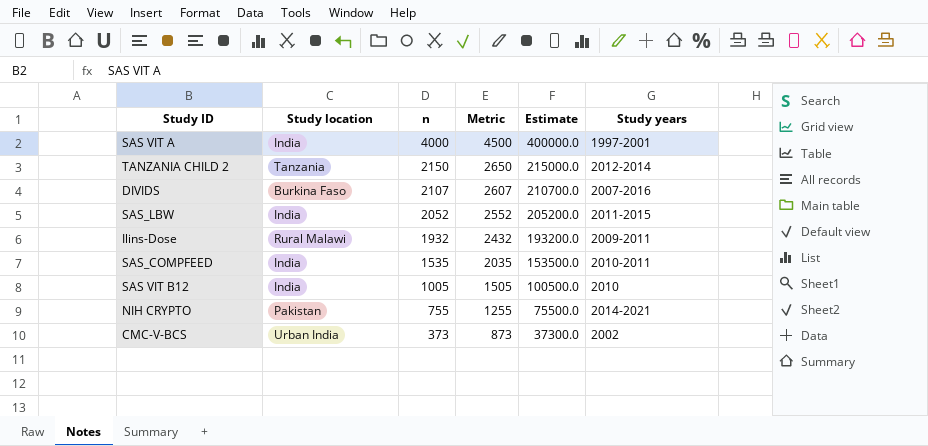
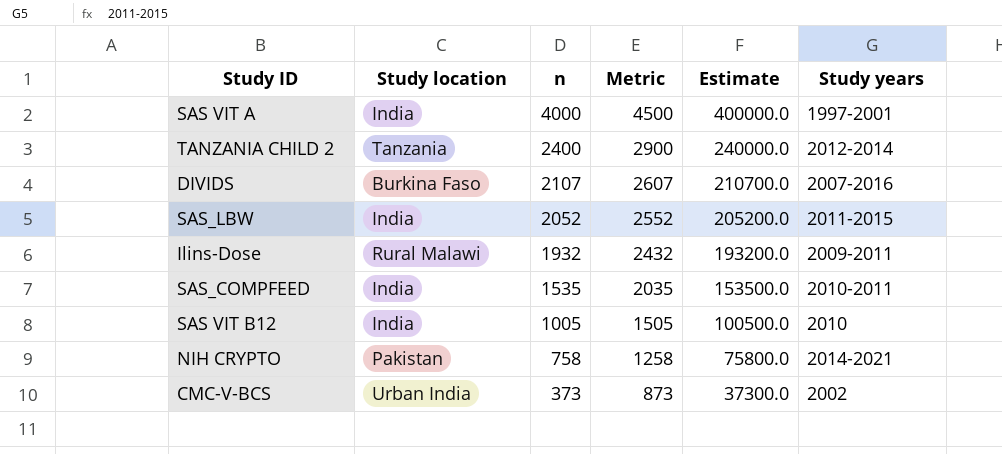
TANZANIA CHILD 2 | n: 2150 -> 2400
TANZANIA CHILD 2 | Metric: 2650 -> 2900
TANZANIA CHILD 2 | Estimate: 215000.0 -> 240000.0
NIH CRYPTO | n: 755 -> 758
NIH CRYPTO | Metric: 1255 -> 1258
NIH CRYPTO | Estimate: 75500.0 -> 75800.0

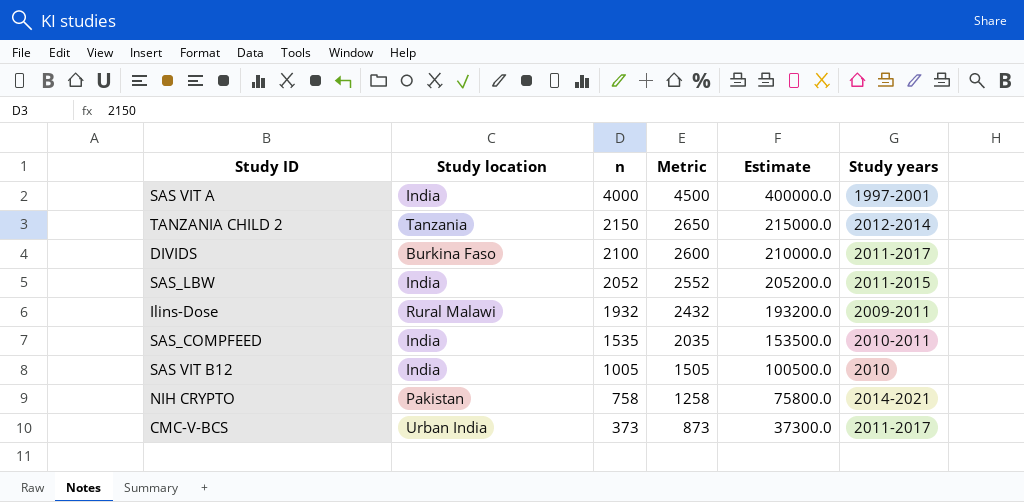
TANZANIA CHILD 2 | n: 2400 -> 2150
TANZANIA CHILD 2 | Metric: 2900 -> 2650
TANZANIA CHILD 2 | Estimate: 240000.0 -> 215000.0
DIVIDS | n: 2107 -> 2100
DIVIDS | Metric: 2607 -> 2600
DIVIDS | Estimate: 210700.0 -> 210000.0
DIVIDS | Study years: 2007-2016 -> 2011-2017
CMC-V-BCS | Study years: 2002 -> 2011-2017

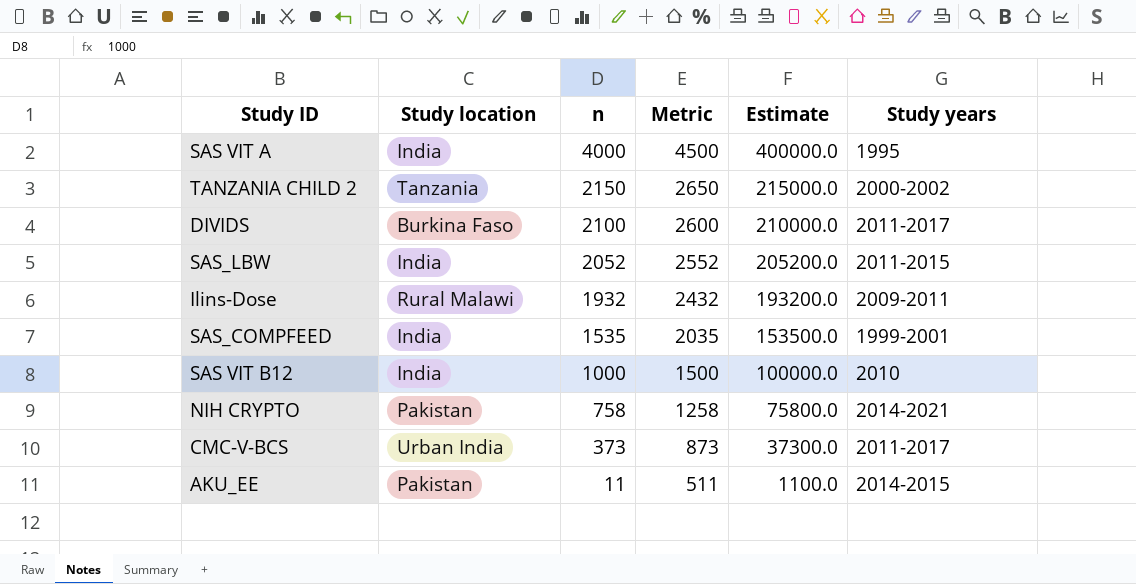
SAS VIT A | Study years: 1997-2001 -> 1995
TANZANIA CHILD 2 | Study years: 2012-2014 -> 2000-2002
SAS_COMPFEED | Study years: 2010-2011 -> 1999-2001
SAS VIT B12 | n: 1005 -> 1000
SAS VIT B12 | Metric: 1505 -> 1500
SAS VIT B12 | Estimate: 100500.0 -> 100000.0
row AKU_EE: none -> Pakistan | 11 | 511 | 1100.0 | 2014-2015

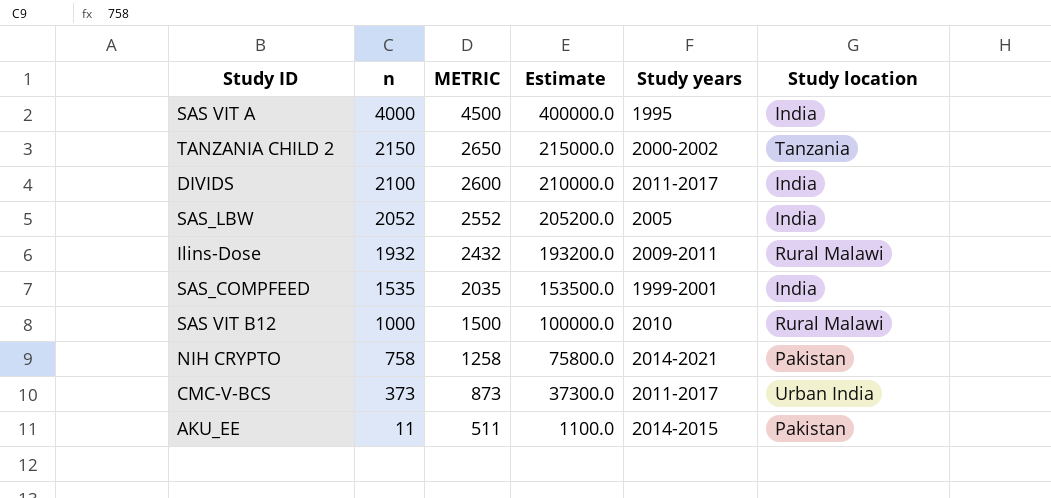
column name: Metric -> METRIC
column Study location | position: 2 -> 6
DIVIDS | Study location: Burkina Faso -> India
SAS_LBW | Study years: 2011-2015 -> 2005
SAS VIT B12 | Study location: India -> Rural Malawi

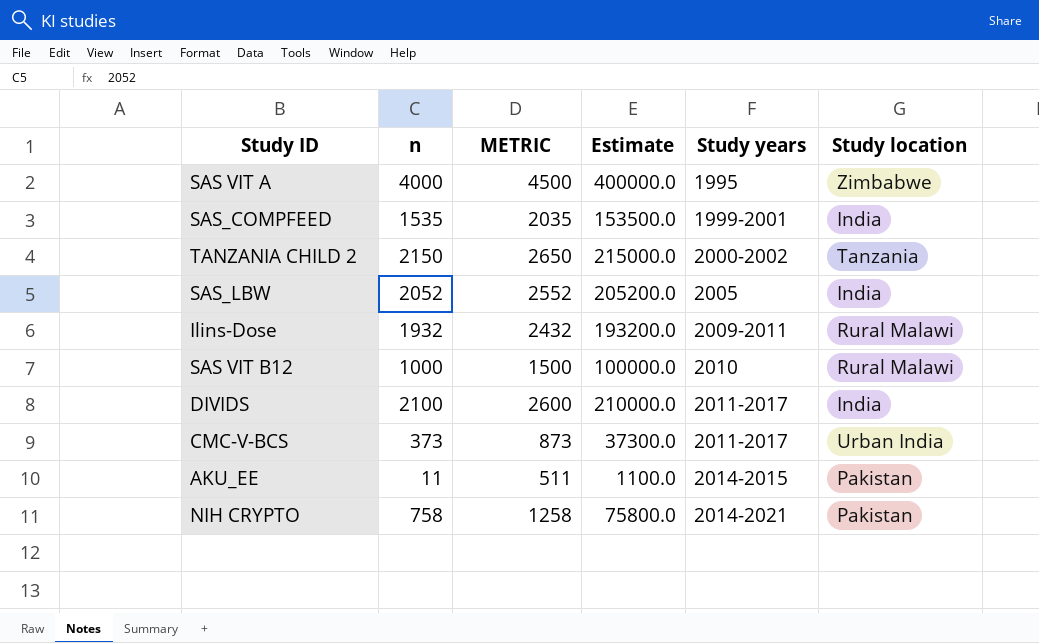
row order: n descending -> Study years ascending
SAS VIT A | Study location: India -> Zimbabwe

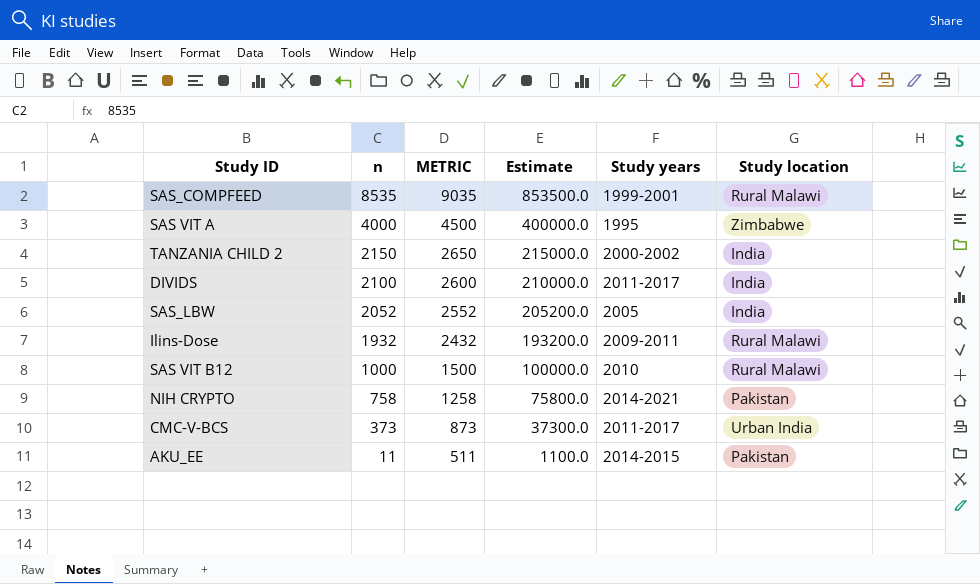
row order: Study years ascending -> n descending
SAS_COMPFEED | n: 1535 -> 8535
SAS_COMPFEED | METRIC: 2035 -> 9035
SAS_COMPFEED | Estimate: 153500.0 -> 853500.0
SAS_COMPFEED | Study location: India -> Rural Malawi
TANZANIA CHILD 2 | Study location: Tanzania -> India

